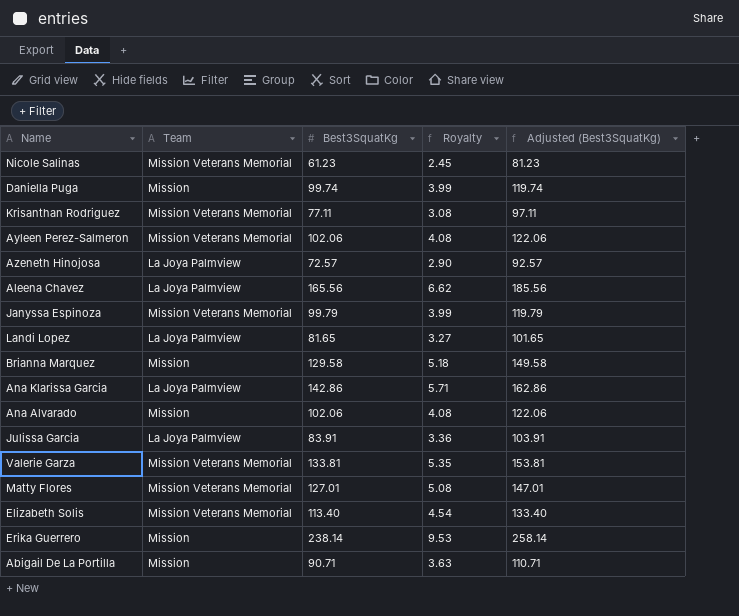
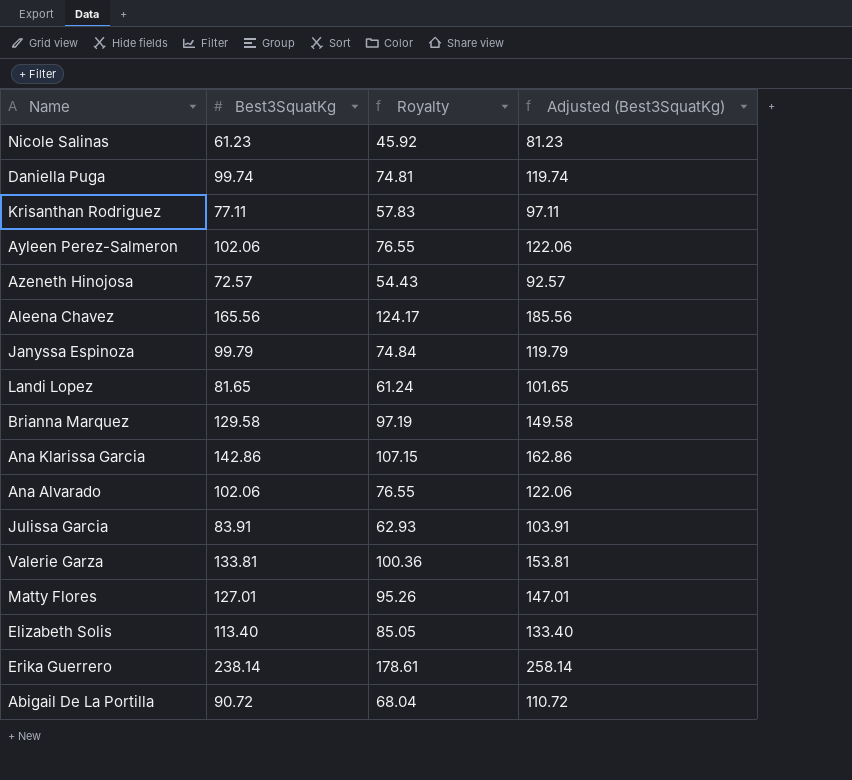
column Team | position: 2 -> none
column Royalty | formula: [Best3SquatKg] * 0.04 -> [Best3SquatKg] * 0.75
Abigail De La Portilla | Best3SquatKg: 90.71 -> 90.72
Abigail De La Portilla | Adjusted (Best3SquatKg): 110.71 -> 110.72

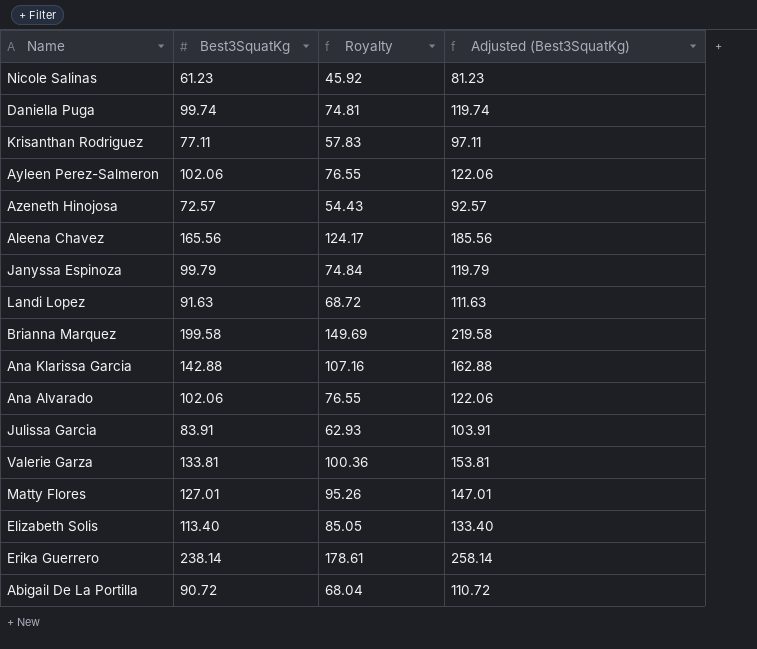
Landi Lopez | Best3SquatKg: 81.65 -> 91.63
Landi Lopez | Royalty: 61.24 -> 68.72
Landi Lopez | Adjusted (Best3SquatKg): 101.65 -> 111.63
Brianna Marquez | Best3SquatKg: 129.58 -> 199.58
Brianna Marquez | Royalty: 97.19 -> 149.69
Brianna Marquez | Adjusted (Best3SquatKg): 149.58 -> 219.58
Ana Klarissa Garcia | Best3SquatKg: 142.86 -> 142.88
Ana Klarissa Garcia | Royalty: 107.15 -> 107.16
Ana Klarissa Garcia | Adjusted (Best3SquatKg): 162.86 -> 162.88

